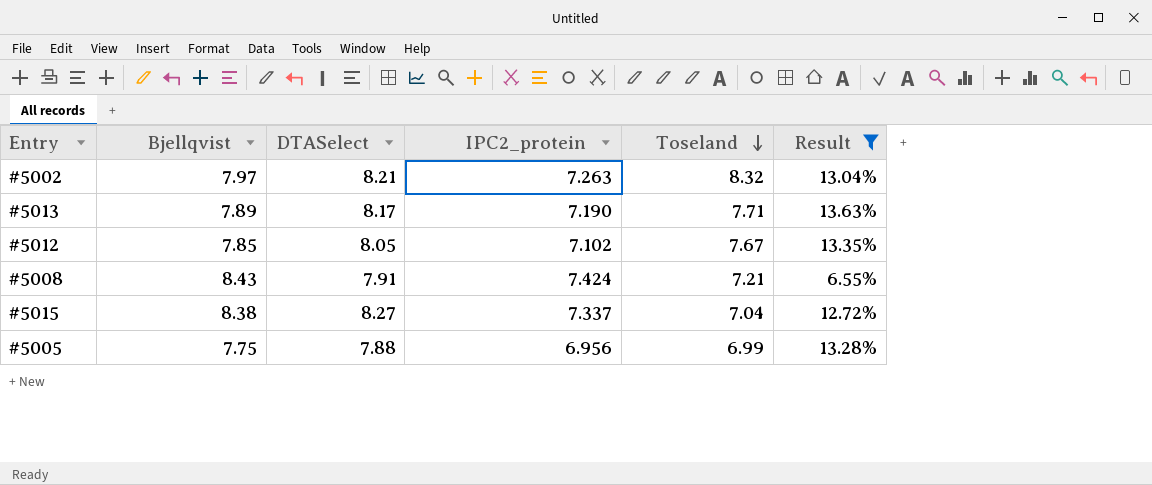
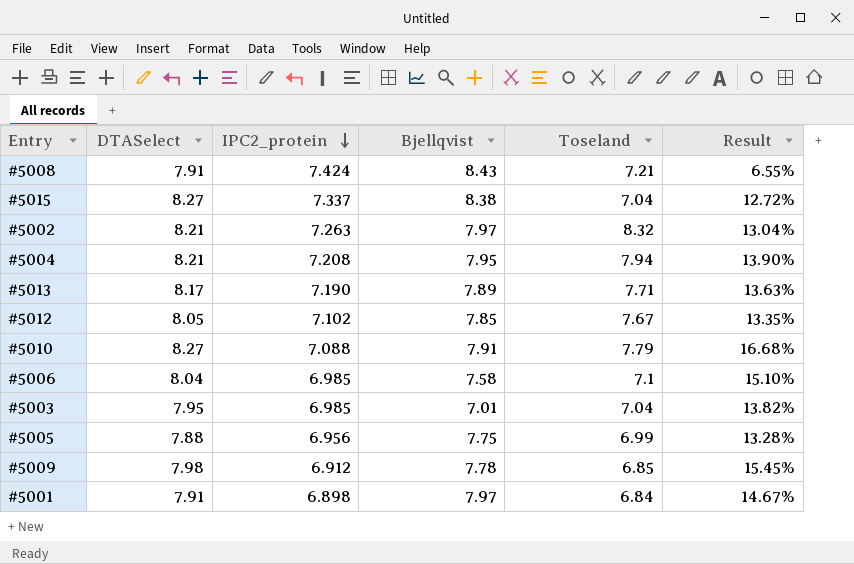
filter: Result <= 13.63% -> none
row order: Toseland descending -> IPC2_protein descending
column Bjellqvist | position: 2 -> 4

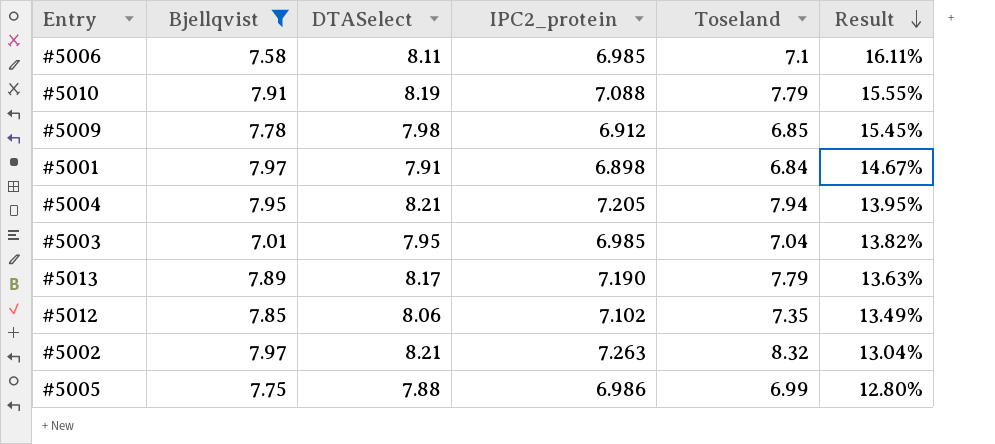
filter: none -> Bjellqvist <= 7.97
row order: IPC2_protein descending -> Result descending
column Bjellqvist | position: 4 -> 2
#5006 | DTASelect: 8.04 -> 8.11
#5006 | Result: 15.10% -> 16.11%
#5010 | DTASelect: 8.27 -> 8.19
#5010 | Result: 16.68% -> 15.55%
#5004 | IPC2_protein: 7.208 -> 7.205
#5004 | Result: 13.90% -> 13.95%
#5013 | Toseland: 7.71 -> 7.79
#5012 | DTASelect: 8.05 -> 8.06
#5012 | Toseland: 7.67 -> 7.35
#5012 | Result: 13.35% -> 13.49%
#5005 | IPC2_protein: 6.956 -> 6.986
#5005 | Result: 13.28% -> 12.80%

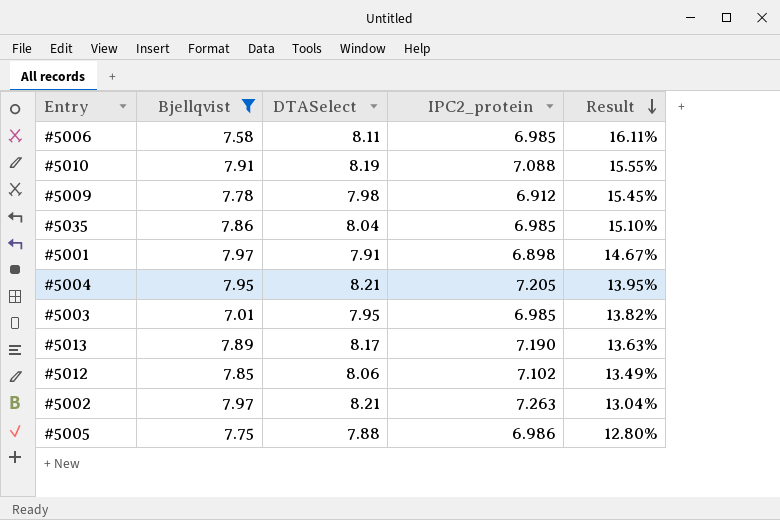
column Toseland | position: 5 -> none
row #5035: none -> 7.86 | 8.04 | 6.985 | 15.10%

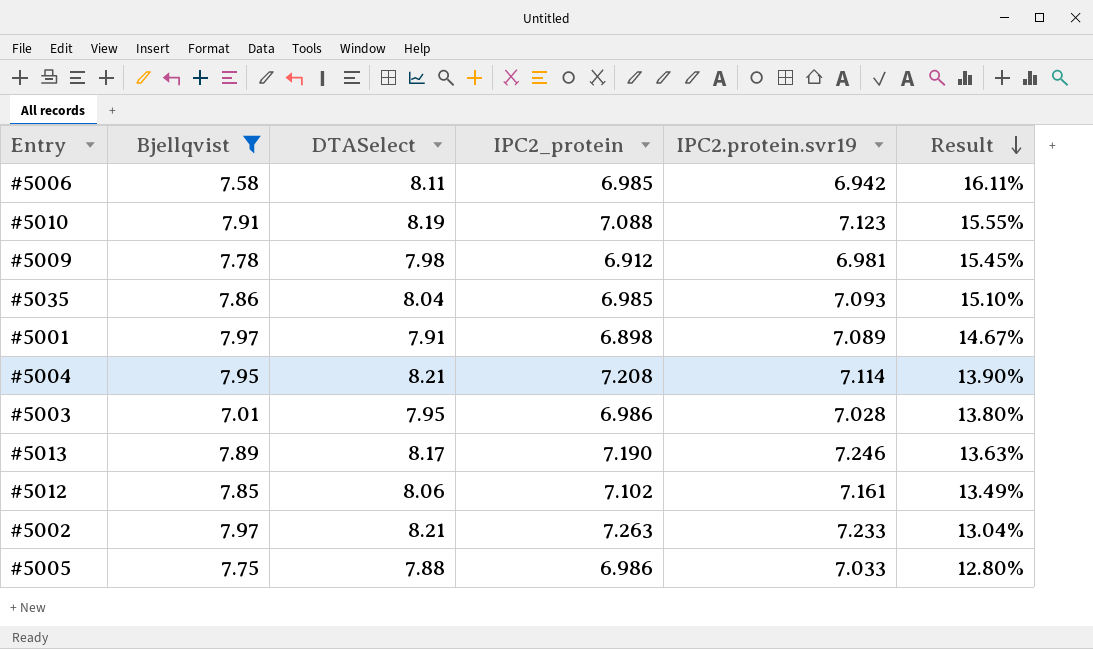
column IPC2.protein.svr19 | position: none -> 5
#5004 | IPC2_protein: 7.205 -> 7.208
#5004 | Result: 13.95% -> 13.90%
#5003 | IPC2_protein: 6.985 -> 6.986
#5003 | Result: 13.82% -> 13.80%

